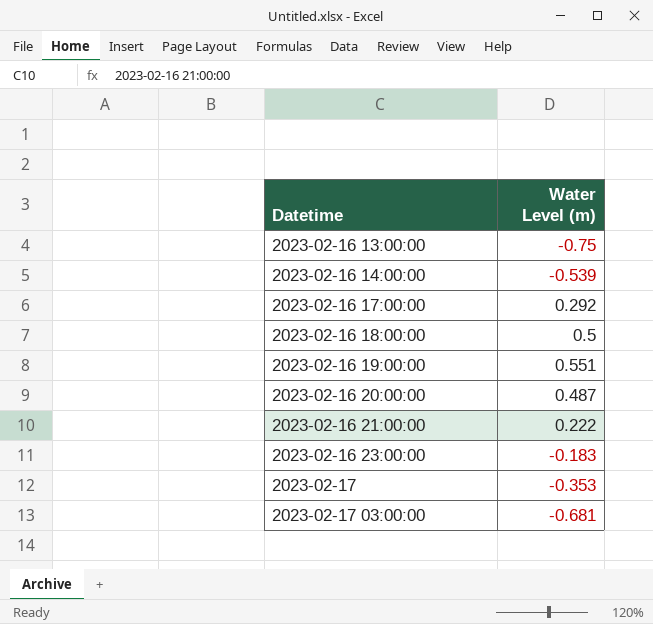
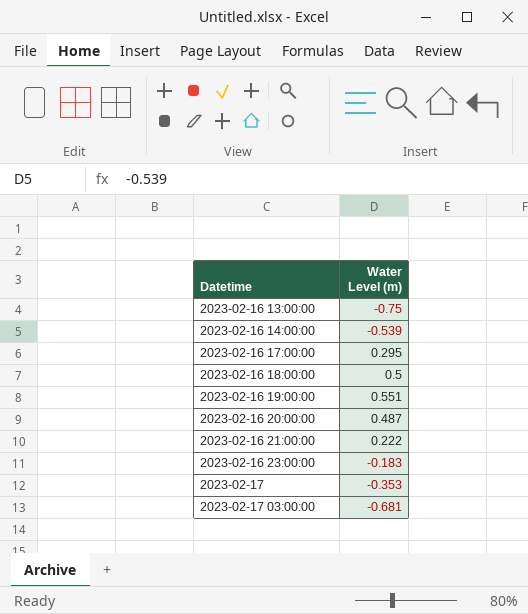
2023-02-16 17:00:00 | Water Level (m): 0.292 -> 0.295

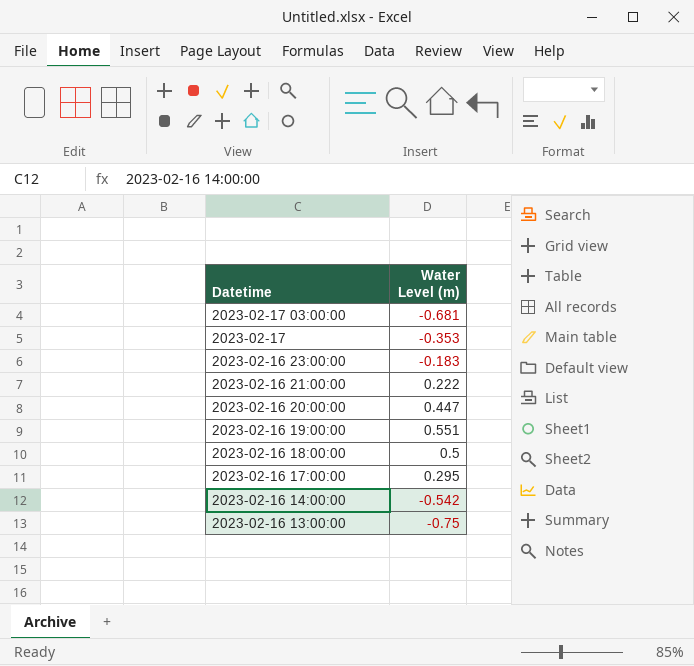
row order: Datetime ascending -> Datetime descending
2023-02-16 20:00:00 | Water Level (m): 0.487 -> 0.447
2023-02-16 14:00:00 | Water Level (m): -0.539 -> -0.542

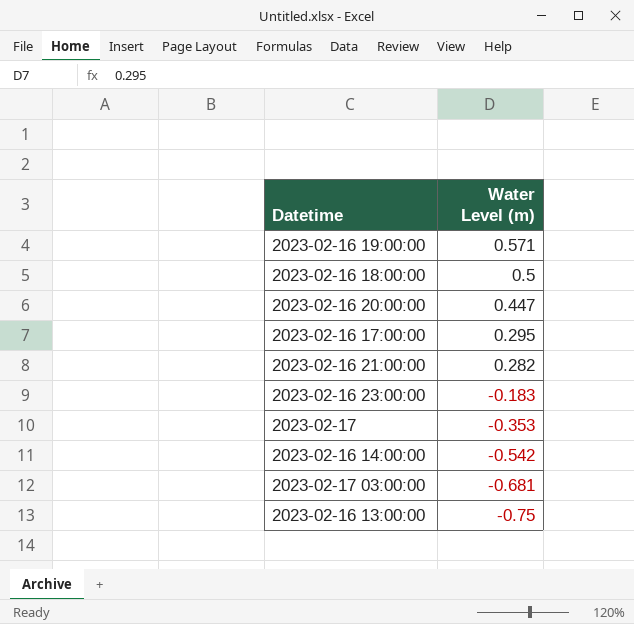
row order: Datetime descending -> Water Level (m) descending
2023-02-16 19:00:00 | Water Level (m): 0.551 -> 0.571
2023-02-16 21:00:00 | Water Level (m): 0.222 -> 0.282

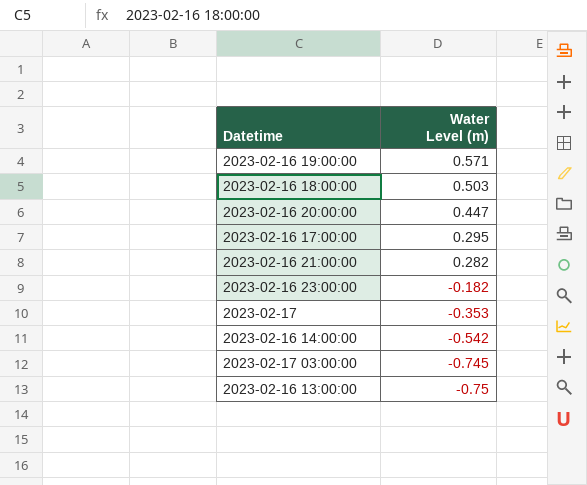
2023-02-16 18:00:00 | Water Level (m): 0.5 -> 0.503
2023-02-16 23:00:00 | Water Level (m): -0.183 -> -0.182
2023-02-17 03:00:00 | Water Level (m): -0.681 -> -0.745

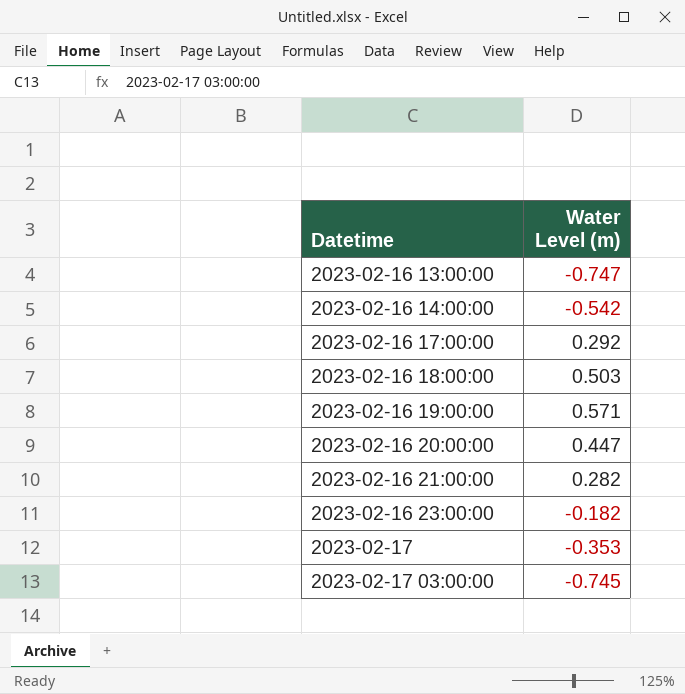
row order: Water Level (m) descending -> Datetime ascending
2023-02-16 13:00:00 | Water Level (m): -0.75 -> -0.747
2023-02-16 17:00:00 | Water Level (m): 0.295 -> 0.292

